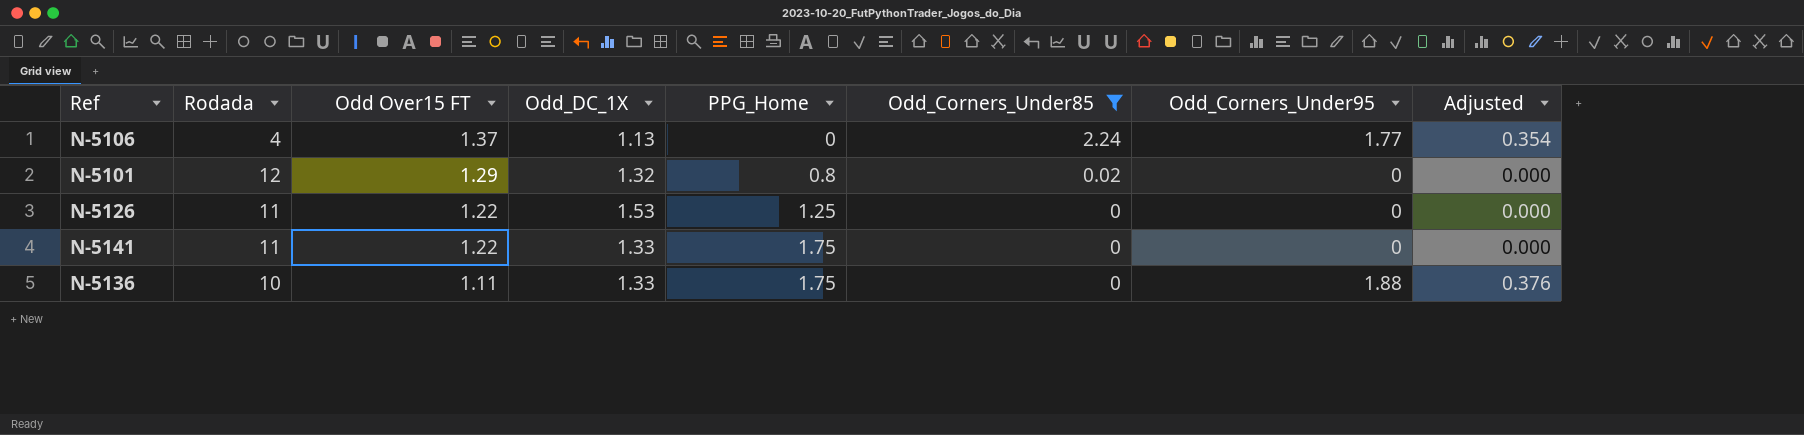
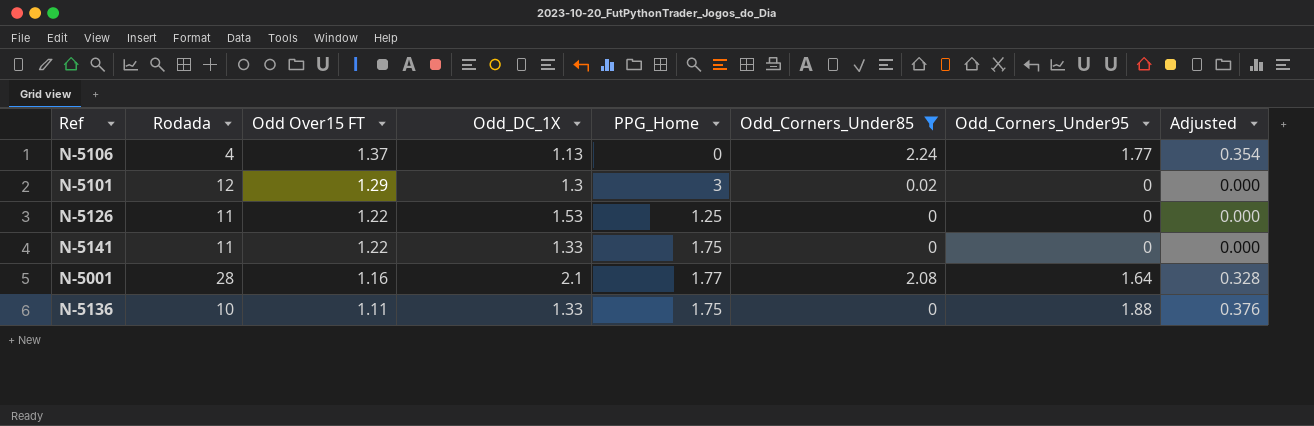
N-5101 | Odd_DC_1X: 1.32 -> 1.3
N-5101 | PPG_Home: 0.8 -> 3
row N-5001: none -> 28 | 1.16 | 2.1 | 1.77 | 2.08 | 1.64 | 0.328

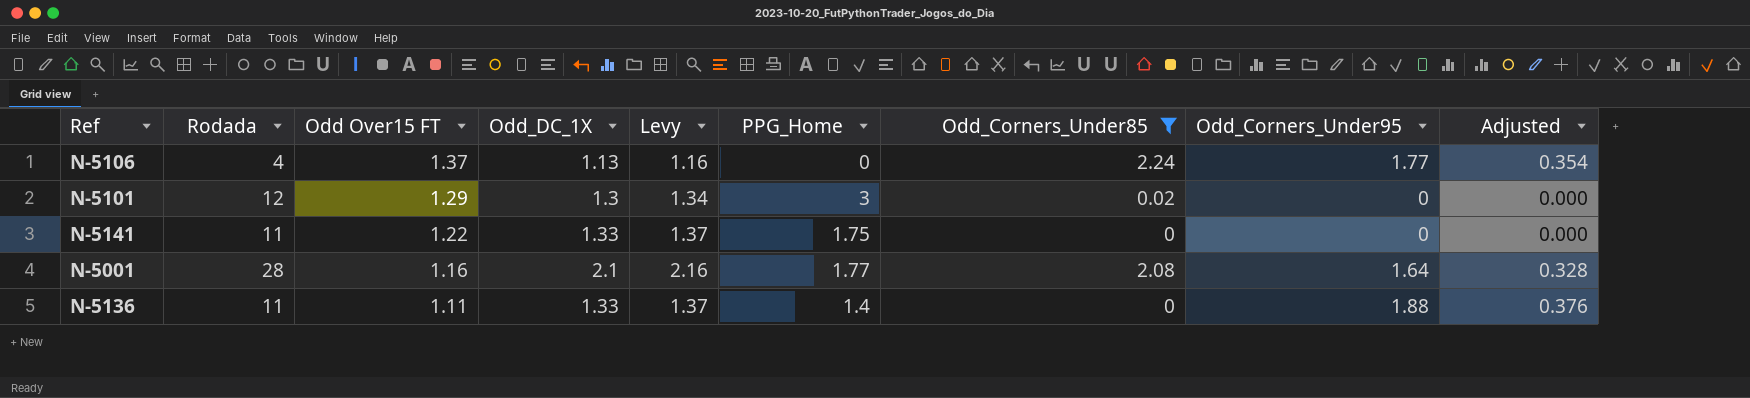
column Levy | formula: none -> [Odd_DC_1X] * 1.03
row N-5126: 11 | 1.22 | 1.53 | 1.25 | 0 | 0 | 0.000 -> none
N-5136 | Rodada: 10 -> 11
N-5136 | PPG_Home: 1.75 -> 1.4

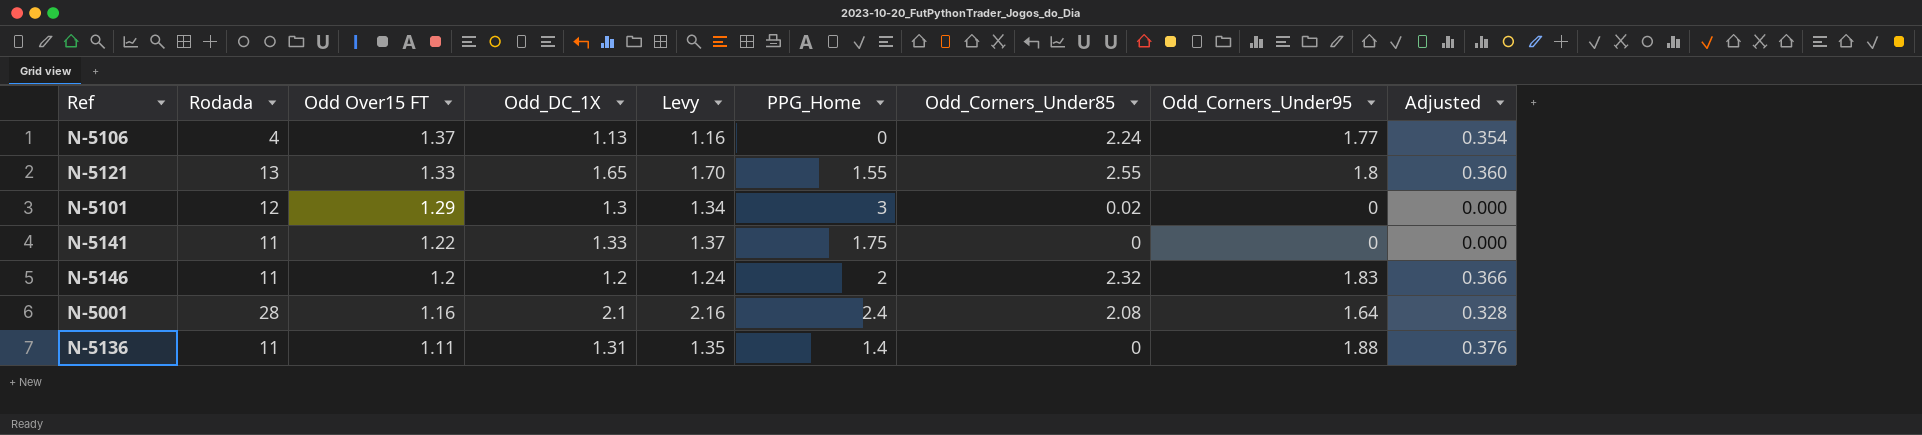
filter: Odd_Corners_Under85 <= 2.24 -> none
N-5001 | PPG_Home: 1.77 -> 2.4
N-5136 | Odd_DC_1X: 1.33 -> 1.31
N-5136 | Levy: 1.37 -> 1.35

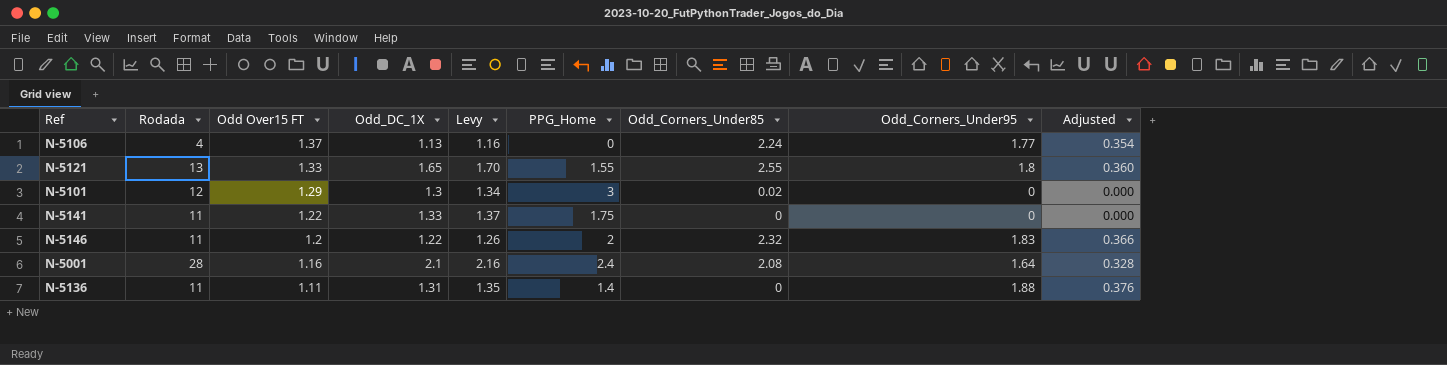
N-5146 | Odd_DC_1X: 1.2 -> 1.22
N-5146 | Levy: 1.24 -> 1.26

